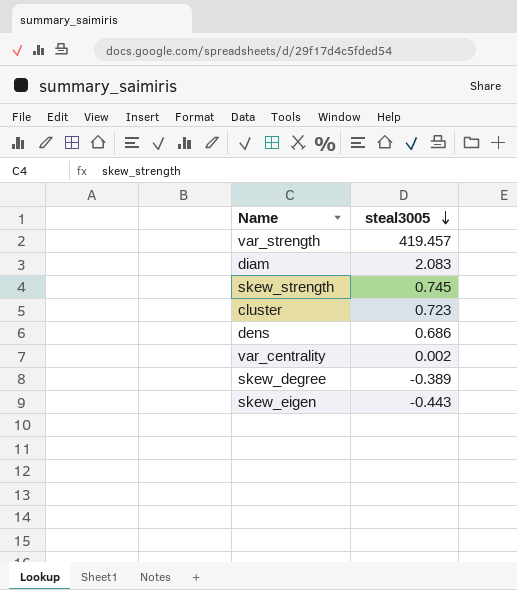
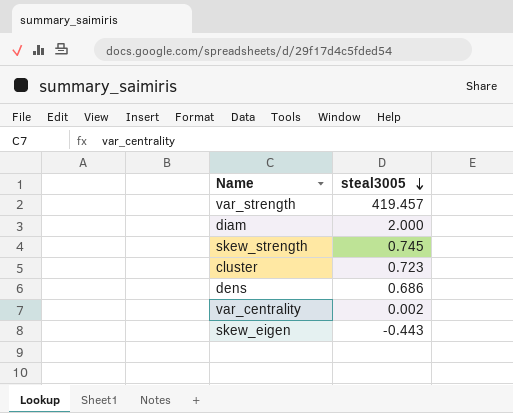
row skew_degree: -0.389 -> none
diam | steal3005: 2.083 -> 2.000

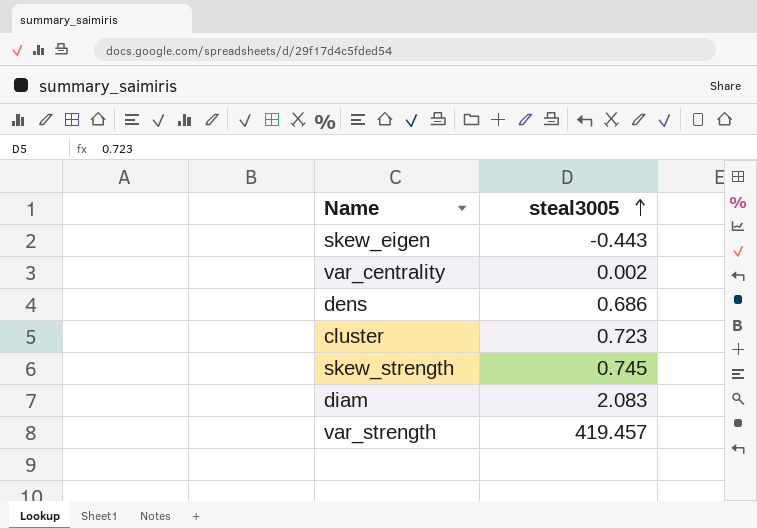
row order: steal3005 descending -> steal3005 ascending
diam | steal3005: 2.000 -> 2.083

